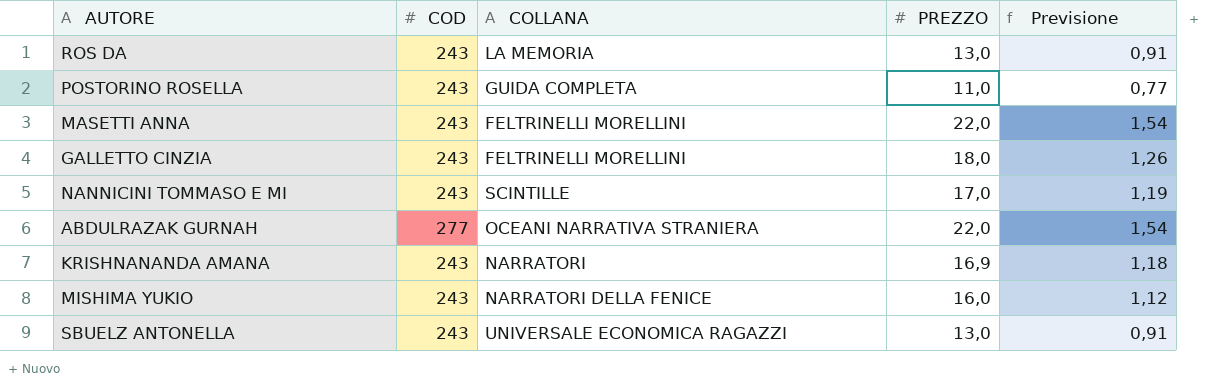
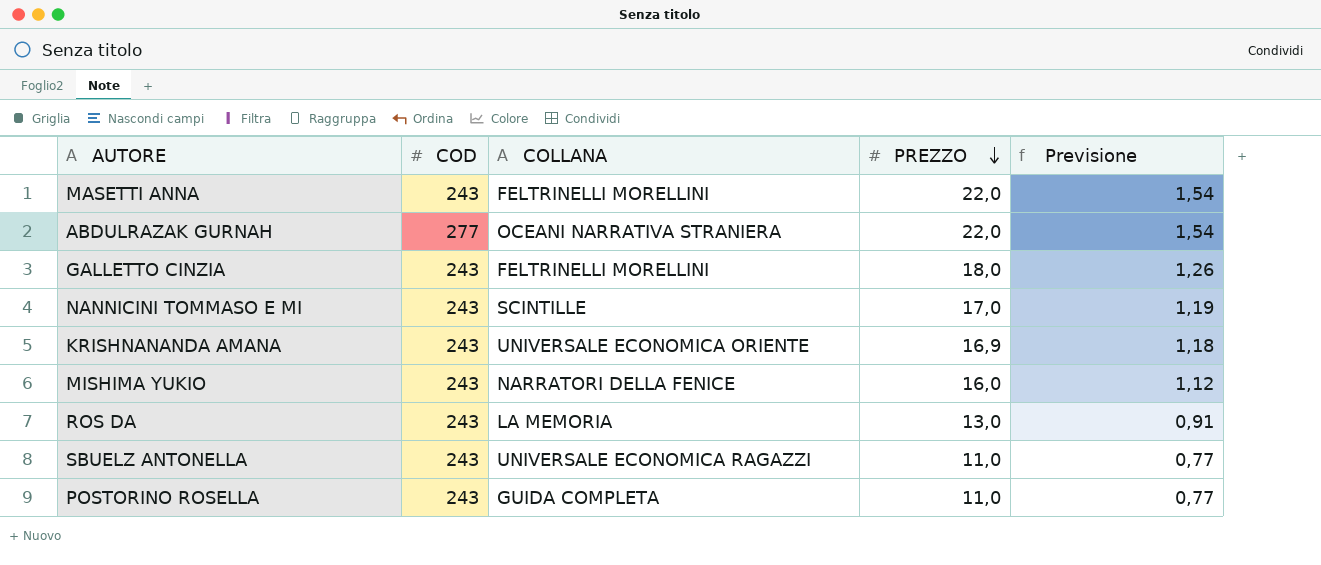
row order: none -> PREZZO descending
KRISHNANANDA AMANA | COLLANA: NARRATORI -> UNIVERSALE ECONOMICA ORIENTE
SBUELZ ANTONELLA | PREZZO: 13,0 -> 11,0
SBUELZ ANTONELLA | Previsione: 0,91 -> 0,77

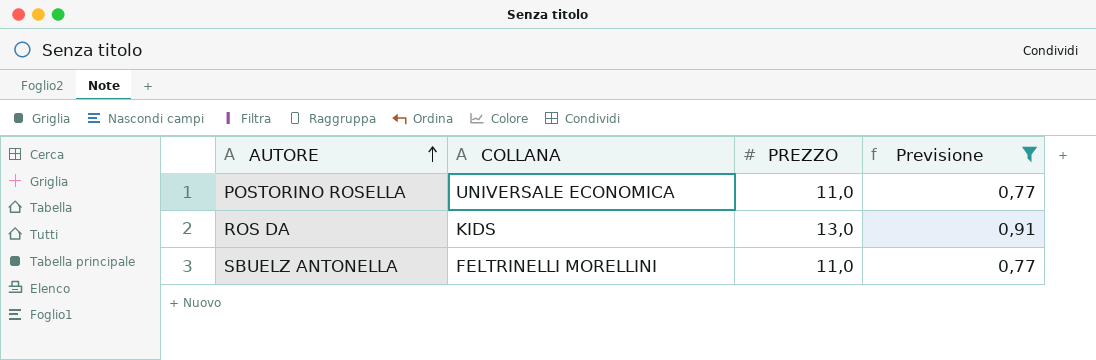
filter: none -> Previsione <= 0,91
row order: PREZZO descending -> AUTORE ascending
column COD | position: 2 -> none
POSTORINO ROSELLA | COLLANA: GUIDA COMPLETA -> UNIVERSALE ECONOMICA
ROS DA | COLLANA: LA MEMORIA -> KIDS
SBUELZ ANTONELLA | COLLANA: UNIVERSALE ECONOMICA RAGAZZI -> FELTRINELLI MORELLINI

